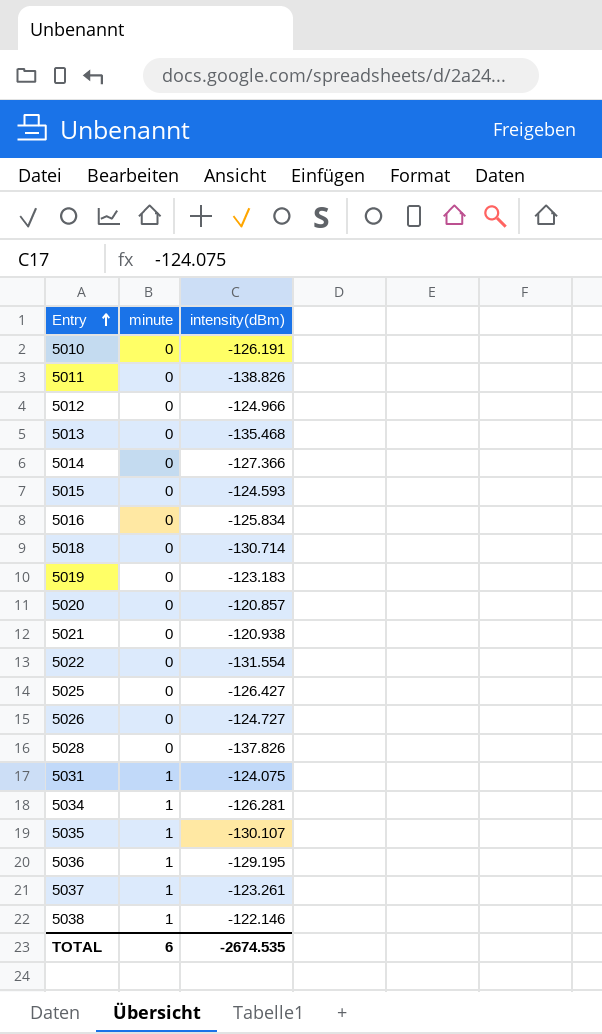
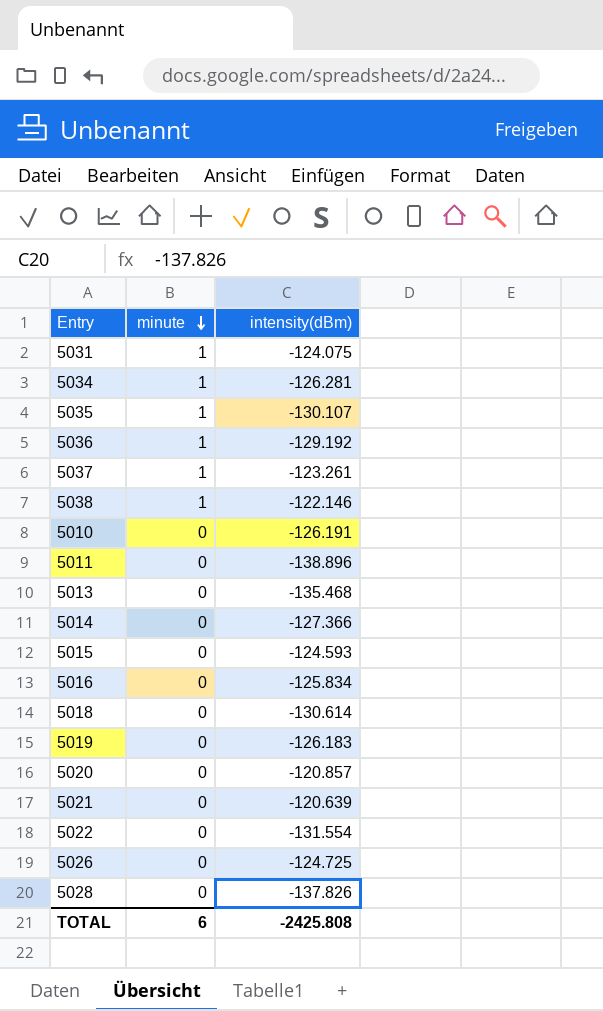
row order: Entry ascending -> minute descending
row 5012: 0 | -124.966 -> none
row 5025: 0 | -126.427 -> none
5036 | intensity(dBm): -129.195 -> -129.192
5011 | intensity(dBm): -138.826 -> -138.896
5018 | intensity(dBm): -130.714 -> -130.614
5019 | intensity(dBm): -123.183 -> -126.183
5021 | intensity(dBm): -120.938 -> -120.639
5026 | intensity(dBm): -124.727 -> -124.725
TOTAL | intensity(dBm): -2674.535 -> -2425.808

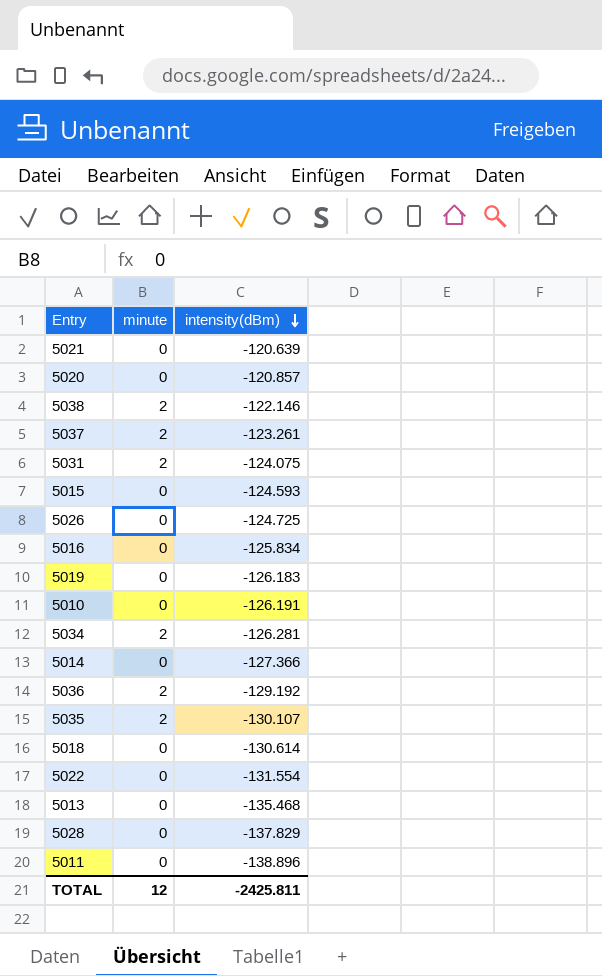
row order: minute descending -> intensity(dBm) descending
5038 | minute: 1 -> 2
5037 | minute: 1 -> 2
5031 | minute: 1 -> 2
5034 | minute: 1 -> 2
5036 | minute: 1 -> 2
5035 | minute: 1 -> 2
5028 | intensity(dBm): -137.826 -> -137.829
TOTAL | minute: 6 -> 12
TOTAL | intensity(dBm): -2425.808 -> -2425.811

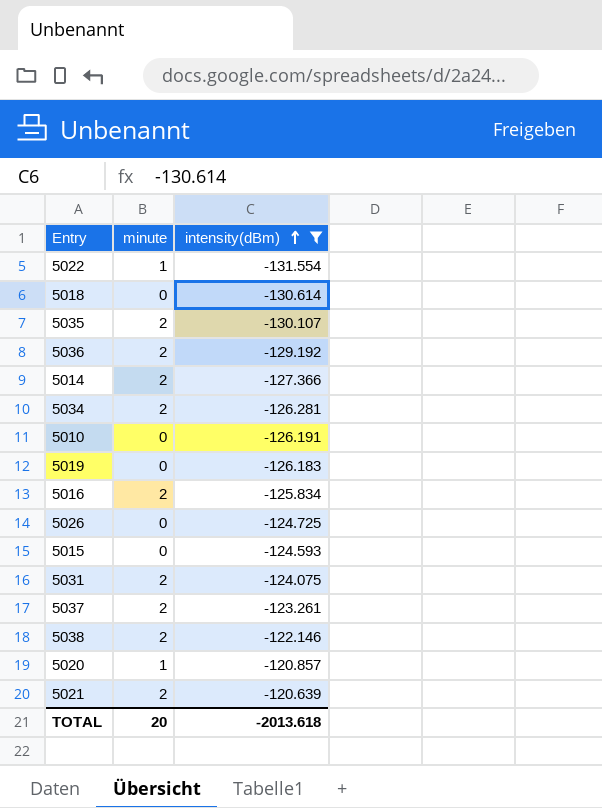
filter: none -> intensity(dBm) >= -131.554
row order: intensity(dBm) descending -> intensity(dBm) ascending
5022 | minute: 0 -> 1
5014 | minute: 0 -> 2
5016 | minute: 0 -> 2
5020 | minute: 0 -> 1
5021 | minute: 0 -> 2
TOTAL | minute: 12 -> 20
TOTAL | intensity(dBm): -2425.811 -> -2013.618

